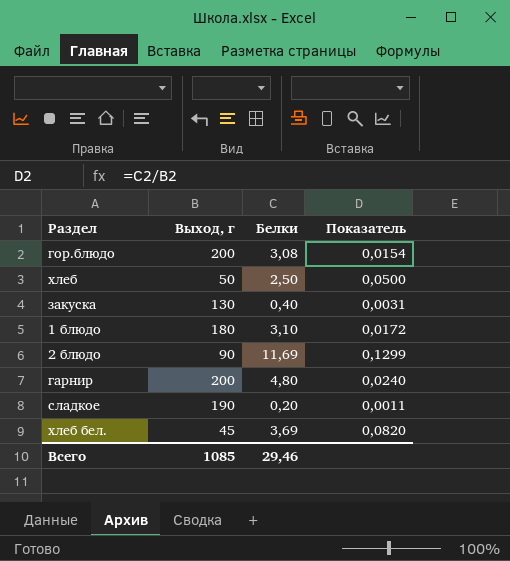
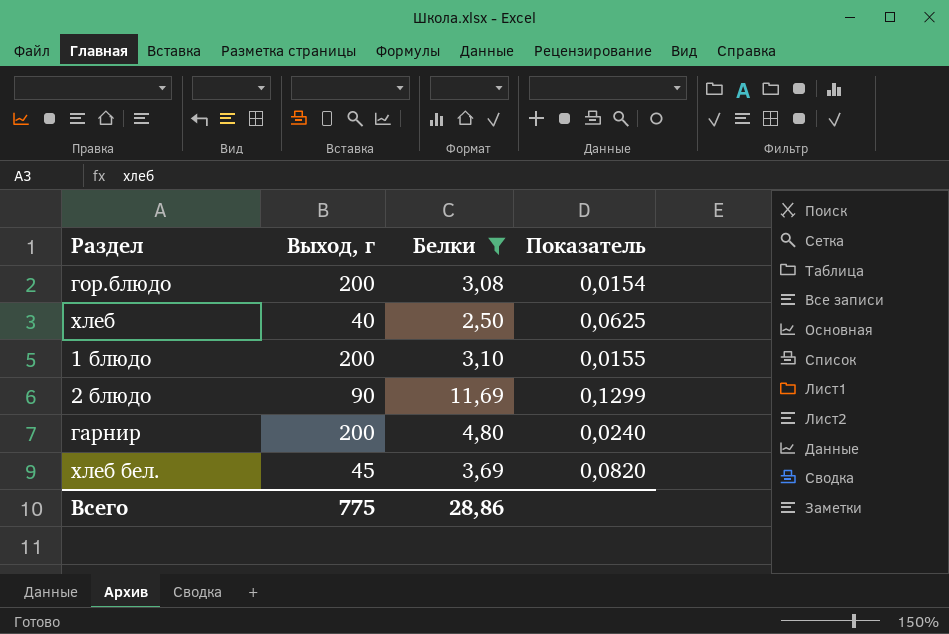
filter: none -> Белки >= 2,50
хлеб | Выход, г: 50 -> 40
хлеб | Показатель: 0,0500 -> 0,0625
1 блюдо | Выход, г: 180 -> 200
1 блюдо | Показатель: 0,0172 -> 0,0155
Всего | Выход, г: 1085 -> 775
Всего | Белки: 29,46 -> 28,86

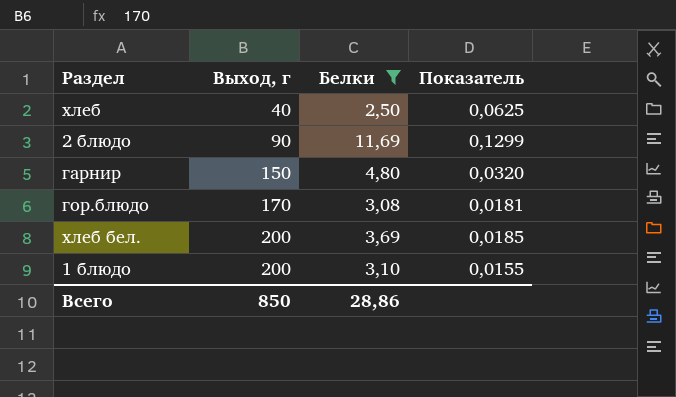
row order: none -> Выход, г ascending
гарнир | Выход, г: 200 -> 150
гарнир | Показатель: 0,0240 -> 0,0320
гор.блюдо | Выход, г: 200 -> 170
гор.блюдо | Показатель: 0,0154 -> 0,0181
хлеб бел. | Выход, г: 45 -> 200
хлеб бел. | Показатель: 0,0820 -> 0,0185
Всего | Выход, г: 775 -> 850

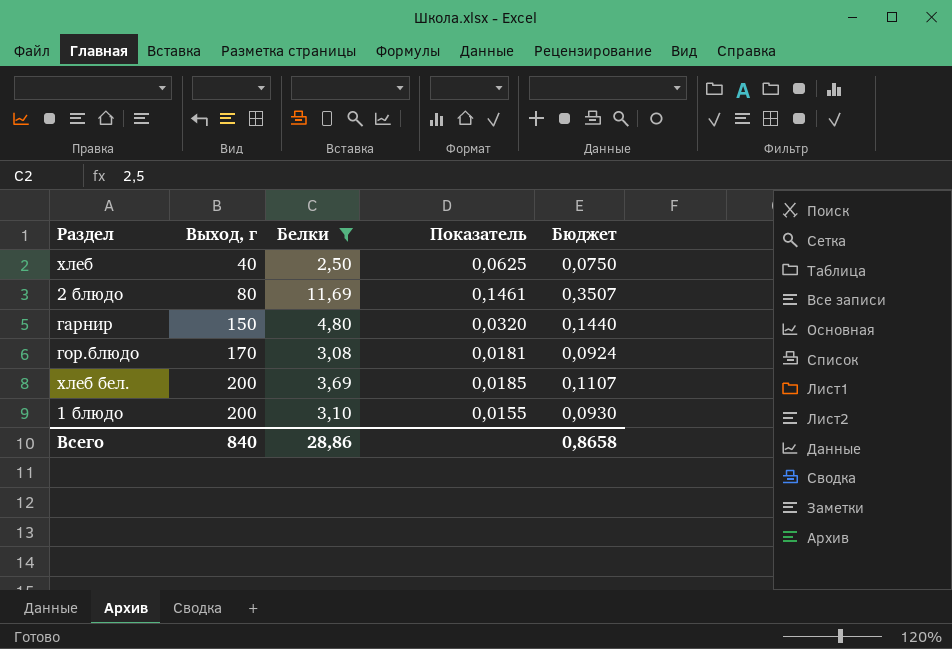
column Бюджет | formula: none -> [Белки] * 0,03
2 блюдо | Выход, г: 90 -> 80
2 блюдо | Показатель: 0,1299 -> 0,1461
Всего | Выход, г: 850 -> 840

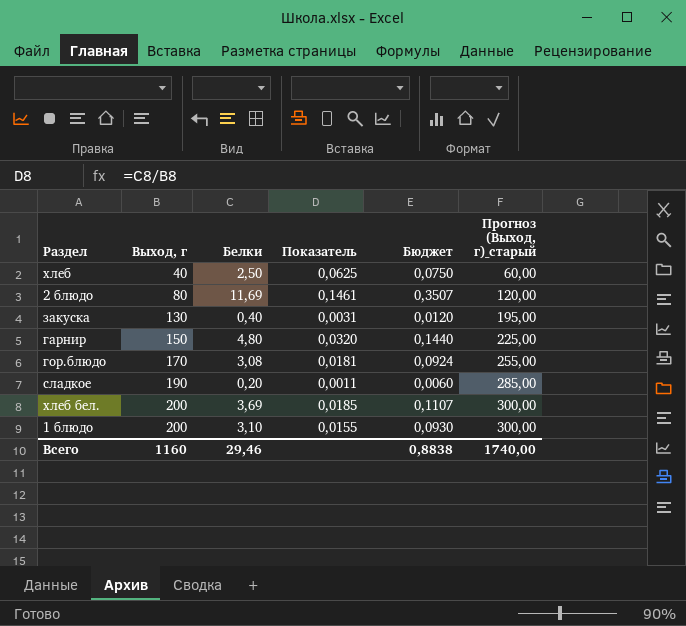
filter: Белки >= 2,50 -> none
column Прогноз (Выход, г)_старый | formula: none -> [Выход, г] * 1,5
Всего | Выход, г: 840 -> 1160
Всего | Белки: 28,86 -> 29,46
Всего | Бюджет: 0,8658 -> 0,8838

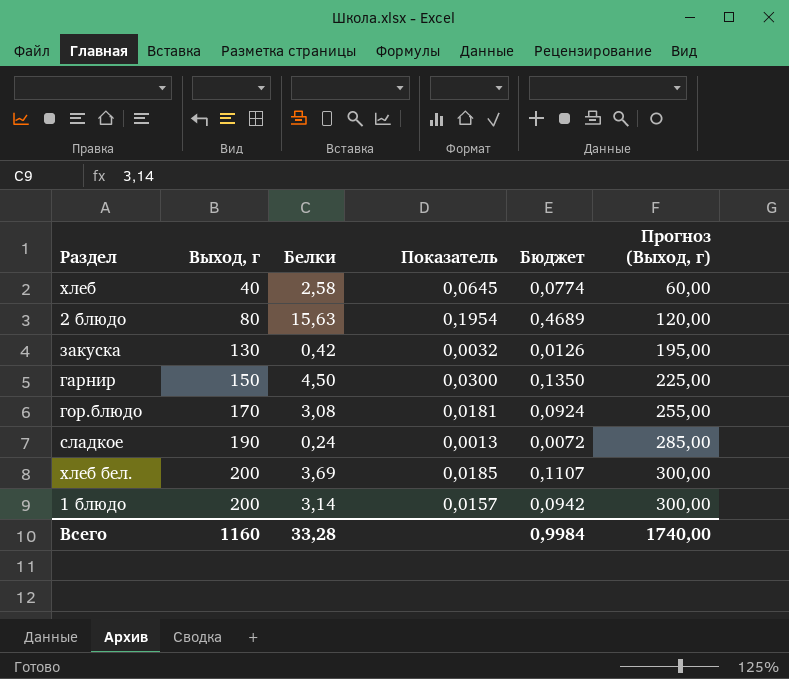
column name: Прогноз (Выход, г)_старый -> Прогноз (Выход, г)
хлеб | Белки: 2,50 -> 2,58
хлеб | Показатель: 0,0625 -> 0,0645
хлеб | Бюджет: 0,0750 -> 0,0774
2 блюдо | Белки: 11,69 -> 15,63
2 блюдо | Показатель: 0,1461 -> 0,1954
2 блюдо | Бюджет: 0,3507 -> 0,4689
закуска | Белки: 0,40 -> 0,42
закуска | Показатель: 0,0031 -> 0,0032
закуска | Бюджет: 0,0120 -> 0,0126
гарнир | Белки: 4,80 -> 4,50
гарнир | Показатель: 0,0320 -> 0,0300
гарнир | Бюджет: 0,1440 -> 0,1350
сладкое | Белки: 0,20 -> 0,24
сладкое | Показатель: 0,0011 -> 0,0013
сладкое | Бюджет: 0,0060 -> 0,0072
1 блюдо | Белки: 3,10 -> 3,14
1 блюдо | Показатель: 0,0155 -> 0,0157
1 блюдо | Бюджет: 0,0930 -> 0,0942
Всего | Белки: 29,46 -> 33,28
Всего | Бюджет: 0,8838 -> 0,9984

